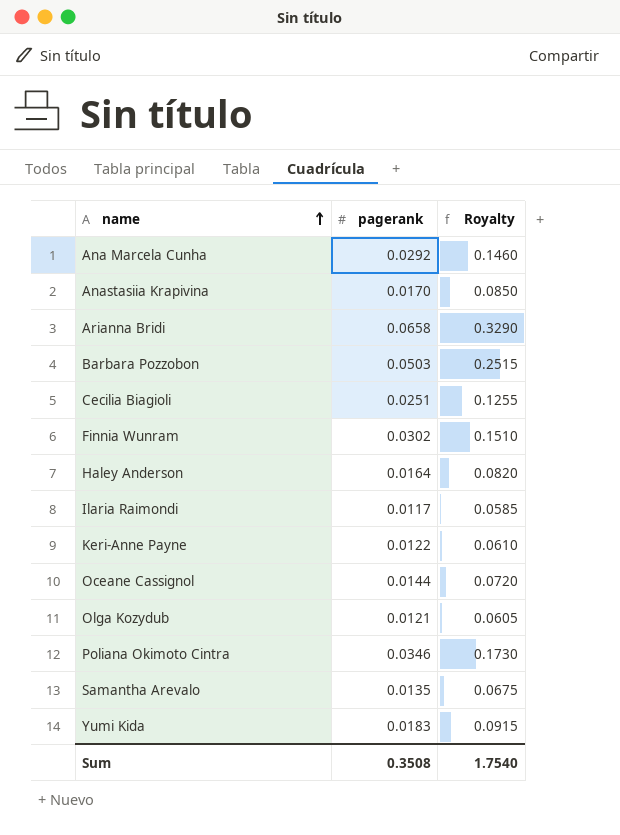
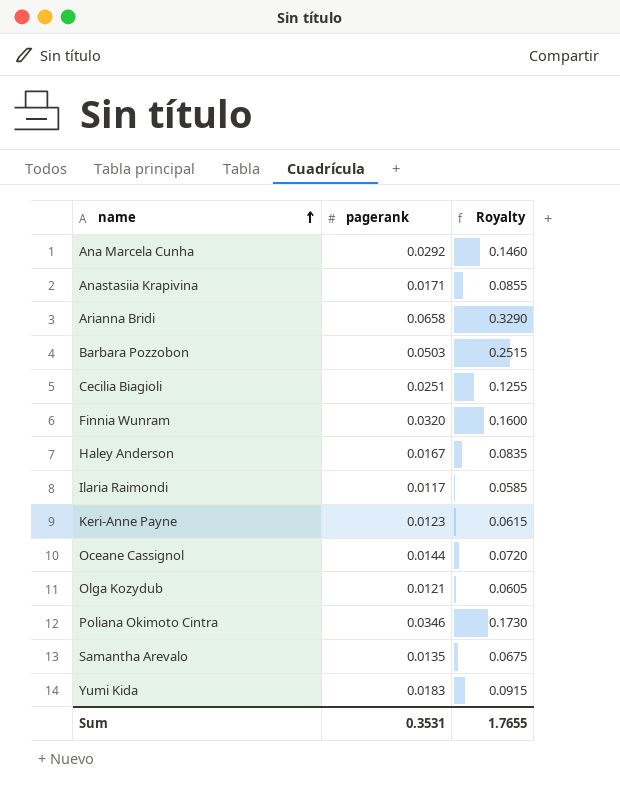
Anastasiia Krapivina | pagerank: 0.0170 -> 0.0171
Anastasiia Krapivina | Royalty: 0.0850 -> 0.0855
Finnia Wunram | pagerank: 0.0302 -> 0.0320
Finnia Wunram | Royalty: 0.1510 -> 0.1600
Haley Anderson | pagerank: 0.0164 -> 0.0167
Haley Anderson | Royalty: 0.0820 -> 0.0835
Keri-Anne Payne | pagerank: 0.0122 -> 0.0123
Keri-Anne Payne | Royalty: 0.0610 -> 0.0615
Sum | pagerank: 0.3508 -> 0.3531
Sum | Royalty: 1.7540 -> 1.7655

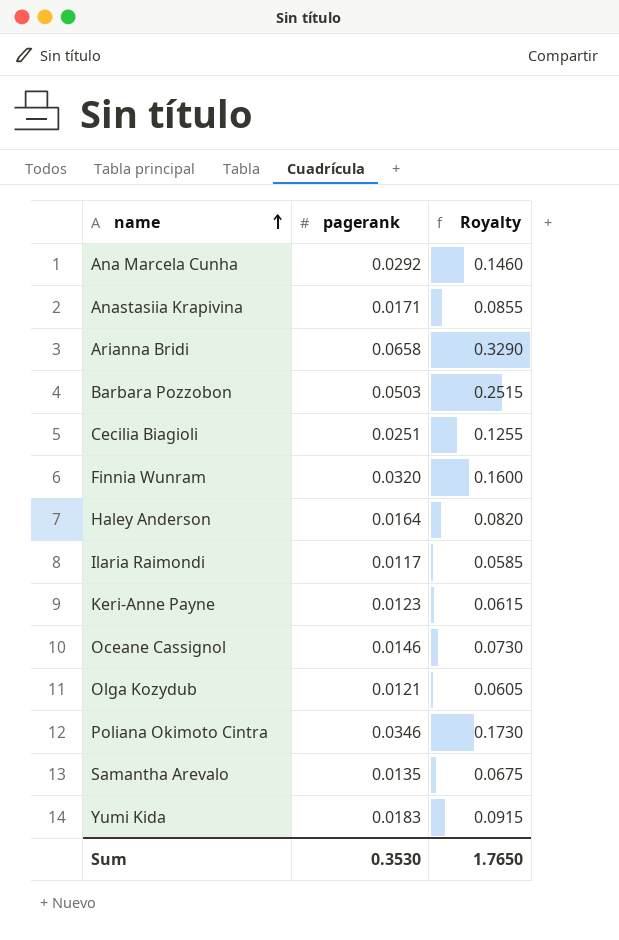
Haley Anderson | pagerank: 0.0167 -> 0.0164
Haley Anderson | Royalty: 0.0835 -> 0.0820
Oceane Cassignol | pagerank: 0.0144 -> 0.0146
Oceane Cassignol | Royalty: 0.0720 -> 0.0730
Sum | pagerank: 0.3531 -> 0.3530
Sum | Royalty: 1.7655 -> 1.7650

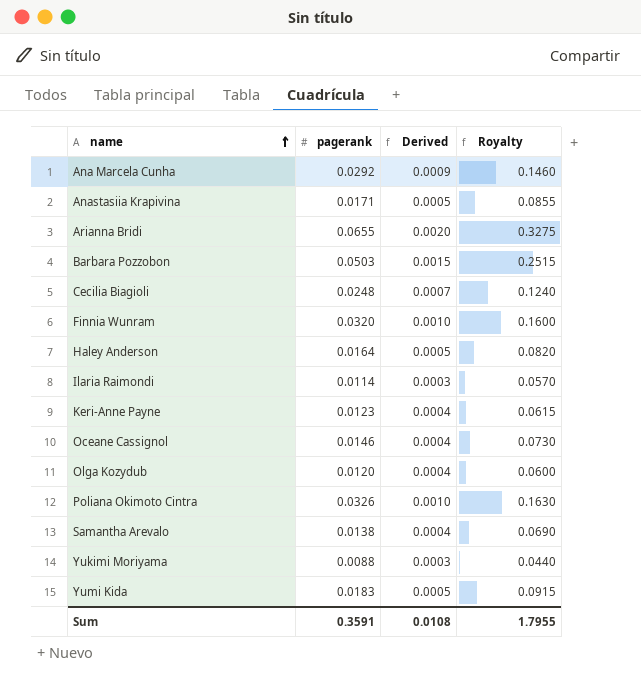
column Derived | formula: none -> [pagerank] * 0.03
Arianna Bridi | pagerank: 0.0658 -> 0.0655
Arianna Bridi | Royalty: 0.3290 -> 0.3275
Cecilia Biagioli | pagerank: 0.0251 -> 0.0248
Cecilia Biagioli | Royalty: 0.1255 -> 0.1240
Ilaria Raimondi | pagerank: 0.0117 -> 0.0114
Ilaria Raimondi | Royalty: 0.0585 -> 0.0570
Olga Kozydub | pagerank: 0.0121 -> 0.0120
Olga Kozydub | Royalty: 0.0605 -> 0.0600
Poliana Okimoto Cintra | pagerank: 0.0346 -> 0.0326
Poliana Okimoto Cintra | Royalty: 0.1730 -> 0.1630
Samantha Arevalo | pagerank: 0.0135 -> 0.0138
Samantha Arevalo | Royalty: 0.0675 -> 0.0690
row Yukimi Moriyama: none -> 0.0088 | 0.0003 | 0.0440
Sum | pagerank: 0.3530 -> 0.3591
Sum | Royalty: 1.7650 -> 1.7955

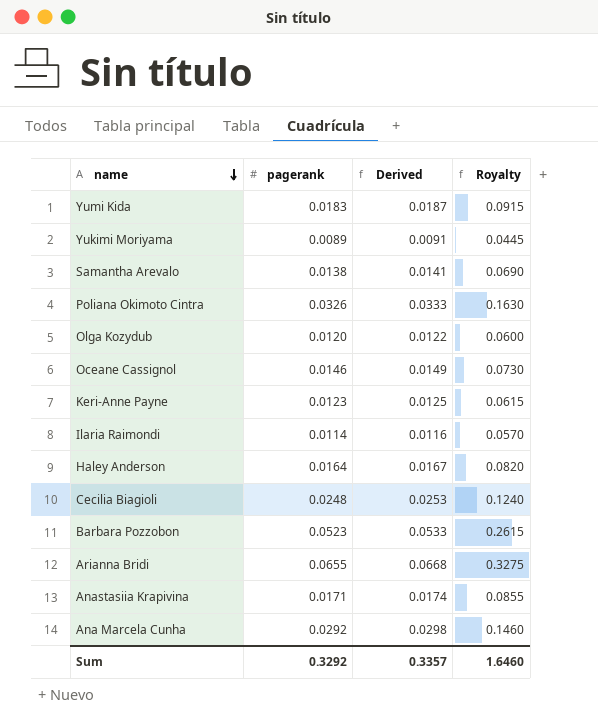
row order: name ascending -> name descending
column Derived | formula: [pagerank] * 0.03 -> [pagerank] * 1.02
row Finnia Wunram: 0.0320 | 0.0010 | 0.1600 -> none
Yukimi Moriyama | pagerank: 0.0088 -> 0.0089
Yukimi Moriyama | Royalty: 0.0440 -> 0.0445
Barbara Pozzobon | pagerank: 0.0503 -> 0.0523
Barbara Pozzobon | Royalty: 0.2515 -> 0.2615
Sum | pagerank: 0.3591 -> 0.3292
Sum | Derived: 0.0108 -> 0.3357
Sum | Royalty: 1.7955 -> 1.6460

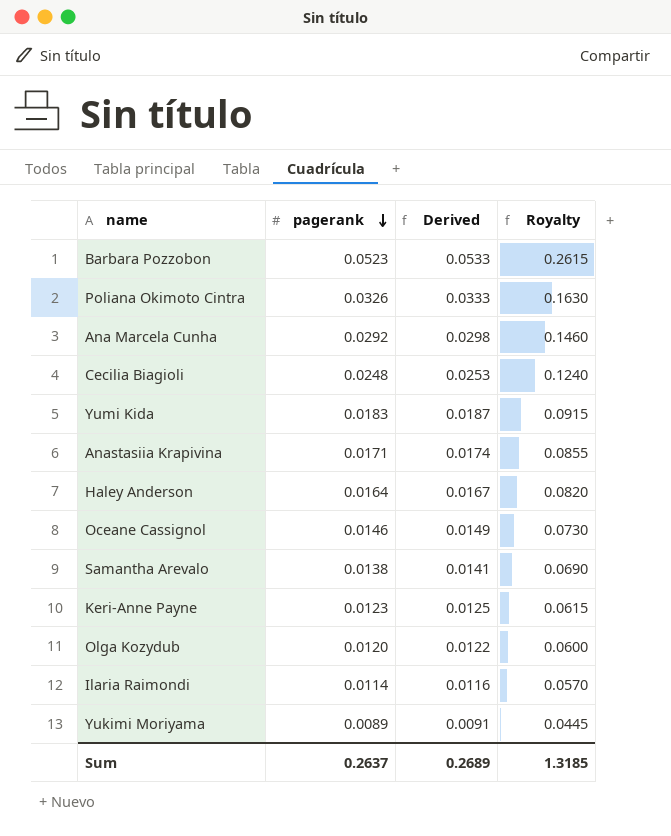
row order: name descending -> pagerank descending
row Arianna Bridi: 0.0655 | 0.0668 | 0.3275 -> none
Sum | pagerank: 0.3292 -> 0.2637
Sum | Derived: 0.3357 -> 0.2689
Sum | Royalty: 1.6460 -> 1.3185

